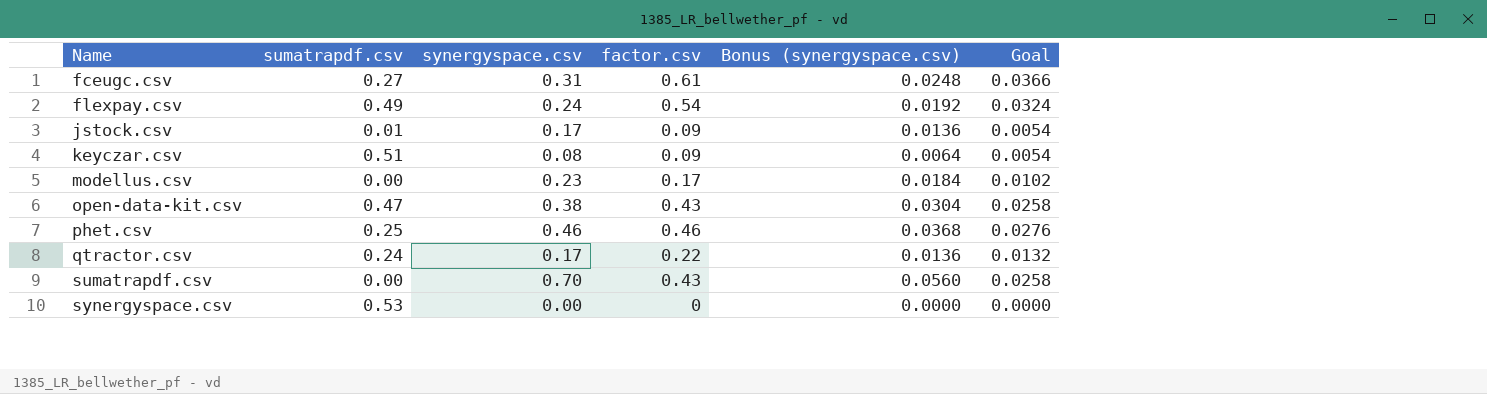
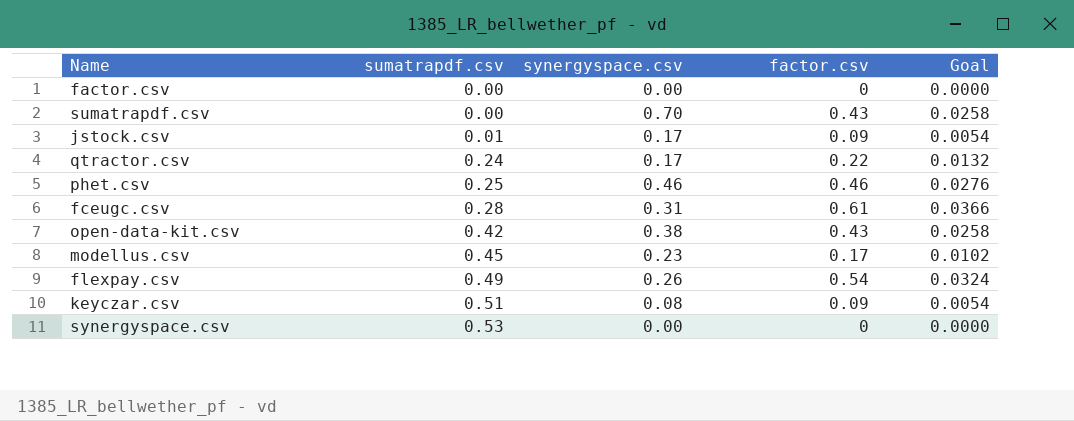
row order: Name ascending -> sumatrapdf.csv ascending
column Bonus (synergyspace.csv) | formula: [synergyspace.csv] * 0.08 -> none
row factor.csv: none -> 0.00 | 0.00 | 0 | 0.0000
fceugc.csv | sumatrapdf.csv: 0.27 -> 0.28
open-data-kit.csv | sumatrapdf.csv: 0.47 -> 0.42
modellus.csv | sumatrapdf.csv: 0.00 -> 0.45
flexpay.csv | synergyspace.csv: 0.24 -> 0.26

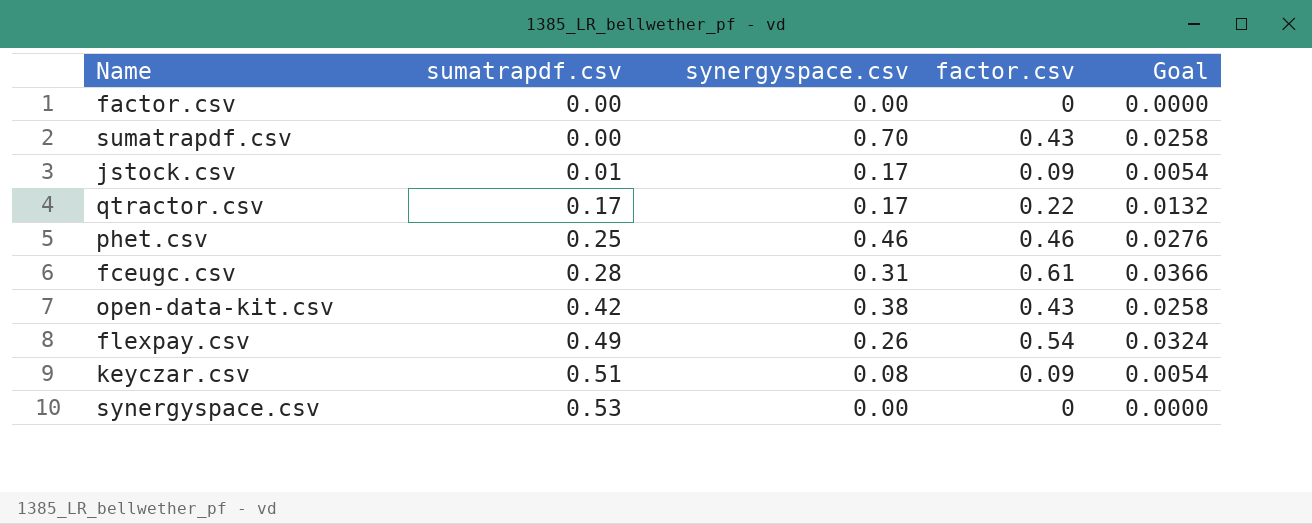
row modellus.csv: 0.45 | 0.23 | 0.17 | 0.0102 -> none
qtractor.csv | sumatrapdf.csv: 0.24 -> 0.17

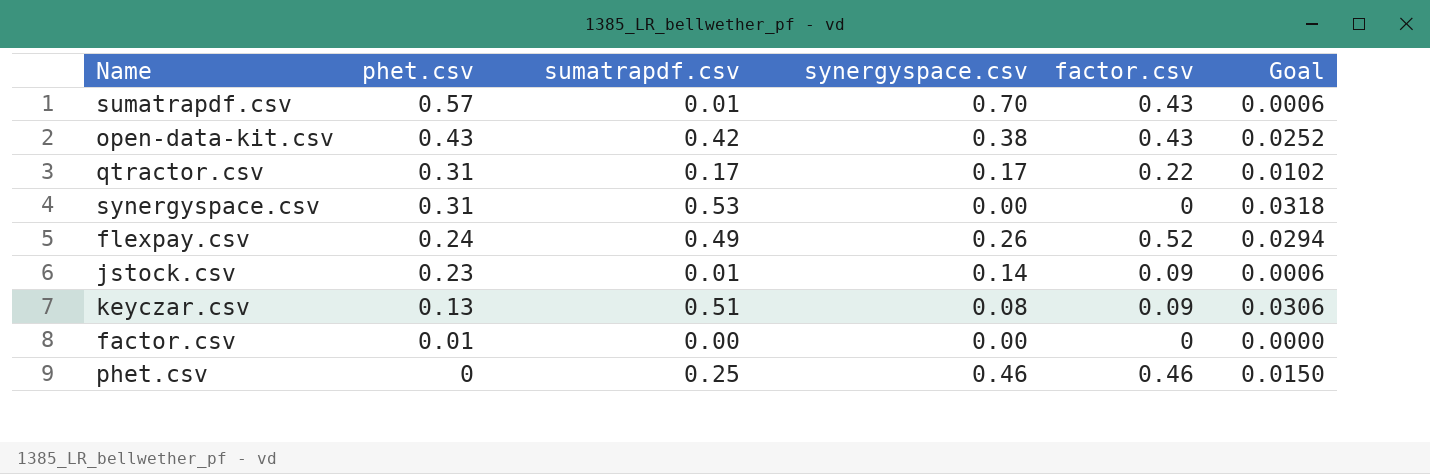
row order: sumatrapdf.csv ascending -> phet.csv descending
column phet.csv | position: none -> 2
column Goal | formula: [factor.csv] * 0.06 -> [sumatrapdf.csv] * 0.06
row fceugc.csv: 0.28 | 0.31 | 0.61 | 0.0366 -> none
sumatrapdf.csv | sumatrapdf.csv: 0.00 -> 0.01
flexpay.csv | factor.csv: 0.54 -> 0.52
jstock.csv | synergyspace.csv: 0.17 -> 0.14

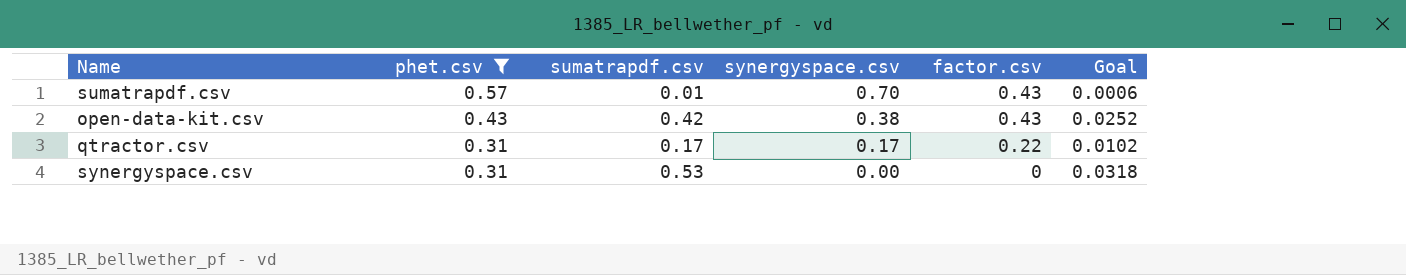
filter: none -> phet.csv >= 0.31

